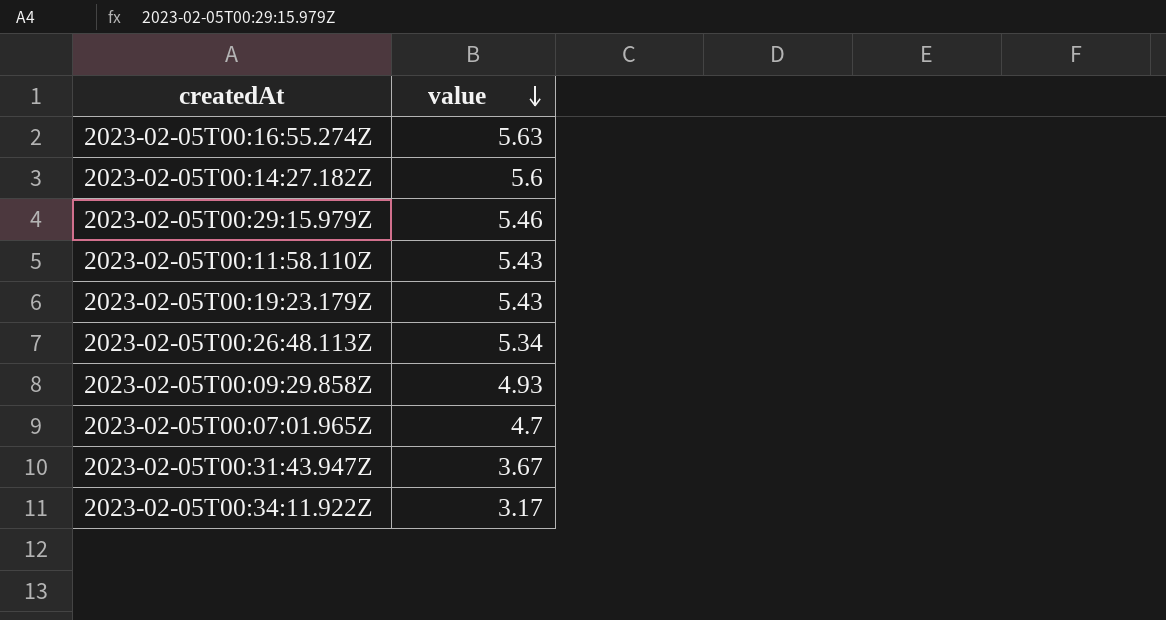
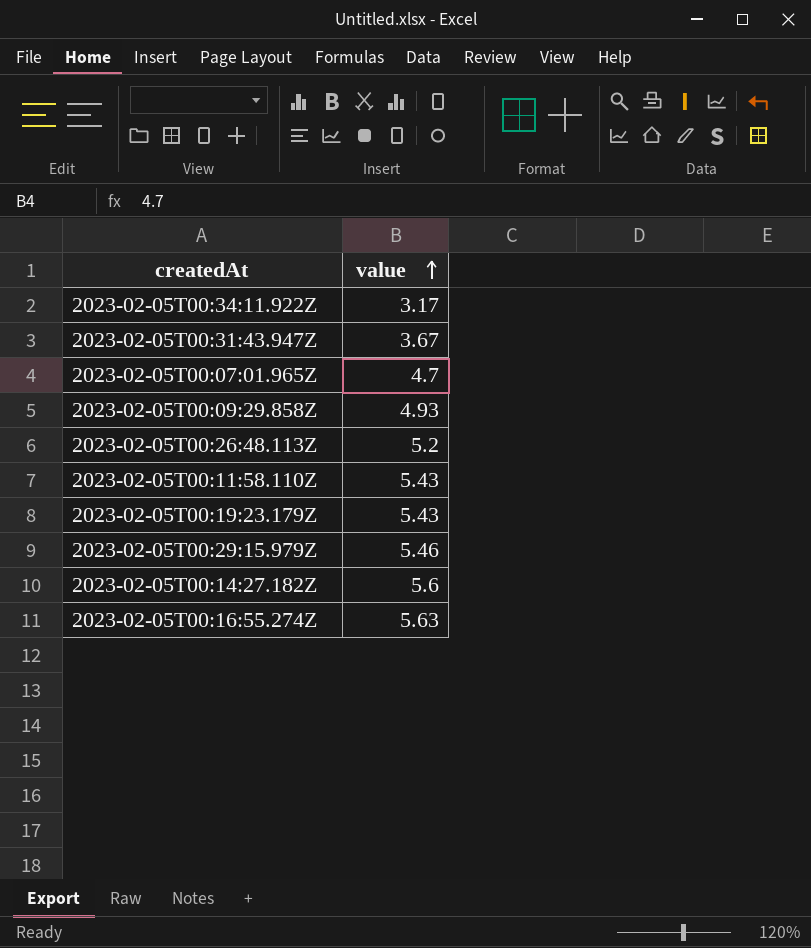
row order: value descending -> value ascending
2023-02-05T00:26:48.113Z | value: 5.34 -> 5.2

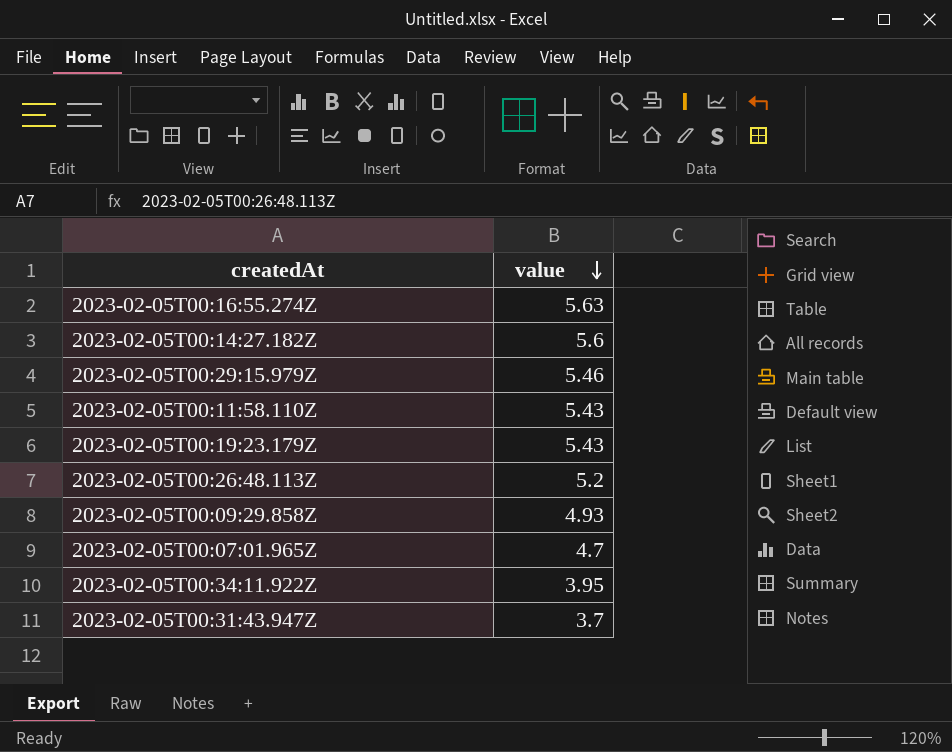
row order: value ascending -> value descending
2023-02-05T00:34:11.922Z | value: 3.17 -> 3.95
2023-02-05T00:31:43.947Z | value: 3.67 -> 3.7

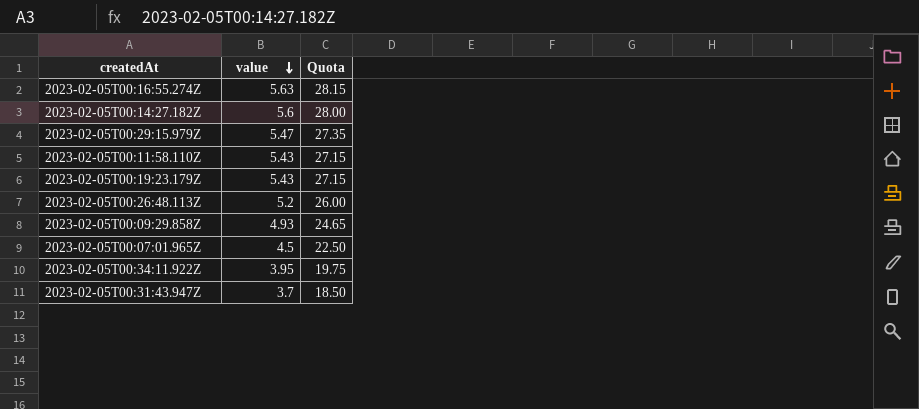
column Quota | formula: none -> [value] * 5
2023-02-05T00:29:15.979Z | value: 5.46 -> 5.47
2023-02-05T00:07:01.965Z | value: 4.7 -> 4.5

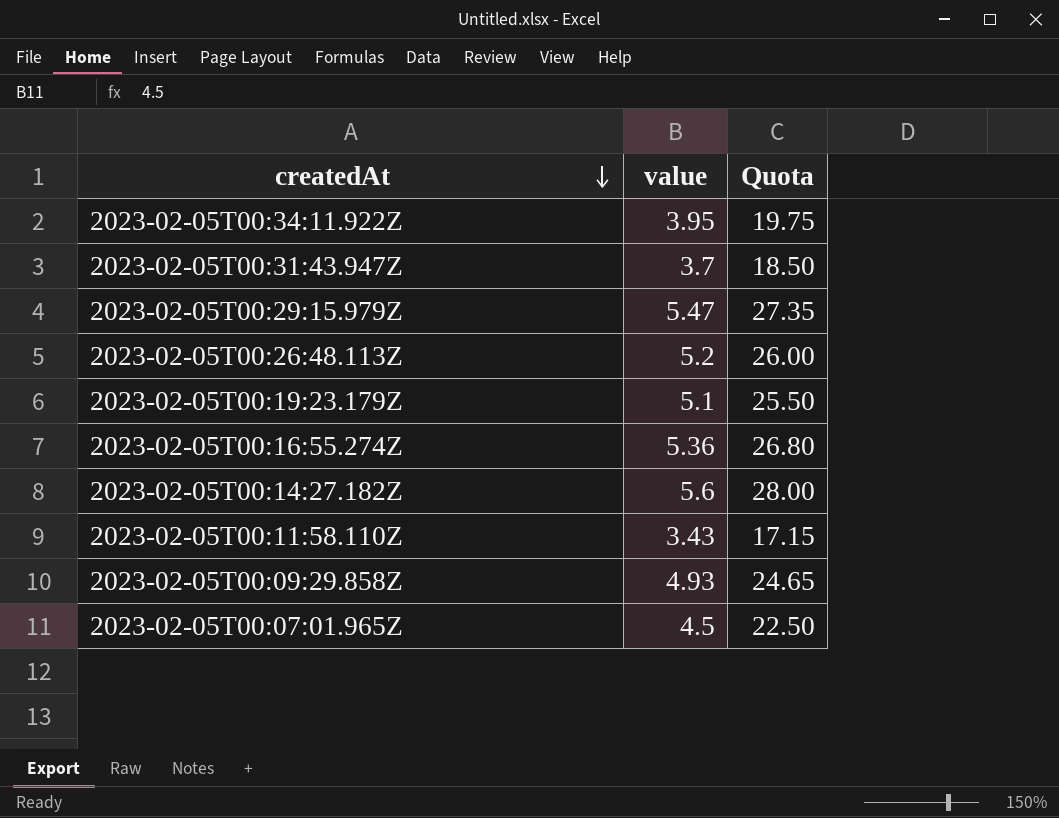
row order: value descending -> createdAt descending
2023-02-05T00:19:23.179Z | value: 5.43 -> 5.1
2023-02-05T00:19:23.179Z | Quota: 27.15 -> 25.50
2023-02-05T00:16:55.274Z | value: 5.63 -> 5.36
2023-02-05T00:16:55.274Z | Quota: 28.15 -> 26.80
2023-02-05T00:11:58.110Z | value: 5.43 -> 3.43
2023-02-05T00:11:58.110Z | Quota: 27.15 -> 17.15

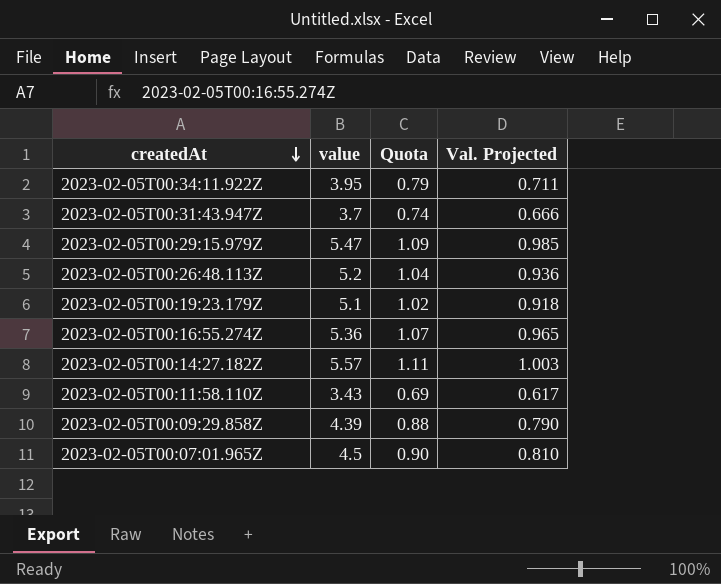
column Quota | formula: [value] * 5 -> [value] * 0.2
column Val. Projected | formula: none -> [value] * 0.18
2023-02-05T00:14:27.182Z | value: 5.6 -> 5.57
2023-02-05T00:09:29.858Z | value: 4.93 -> 4.39

